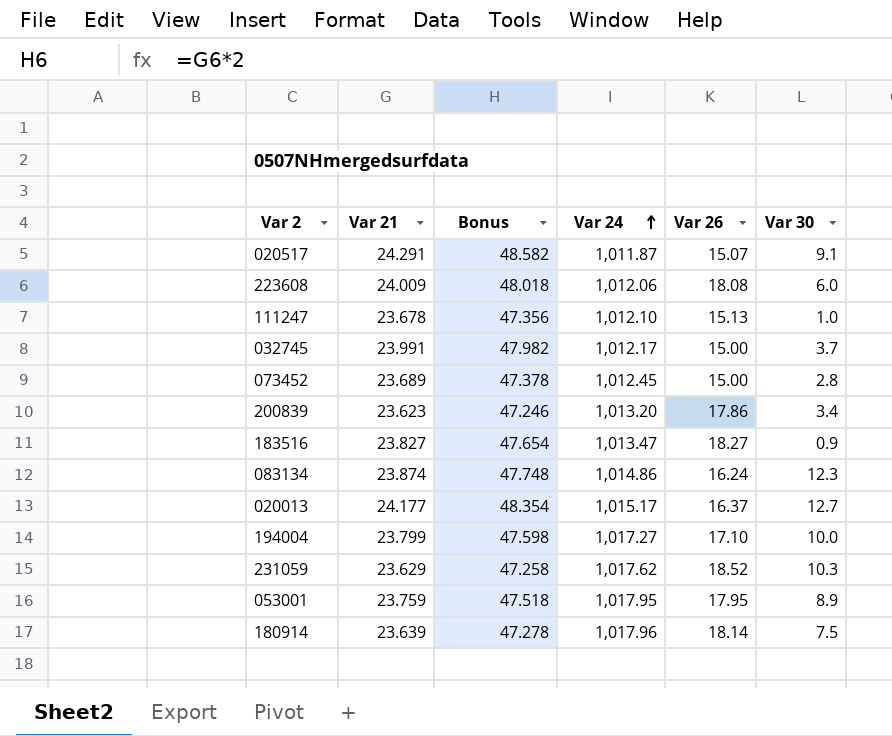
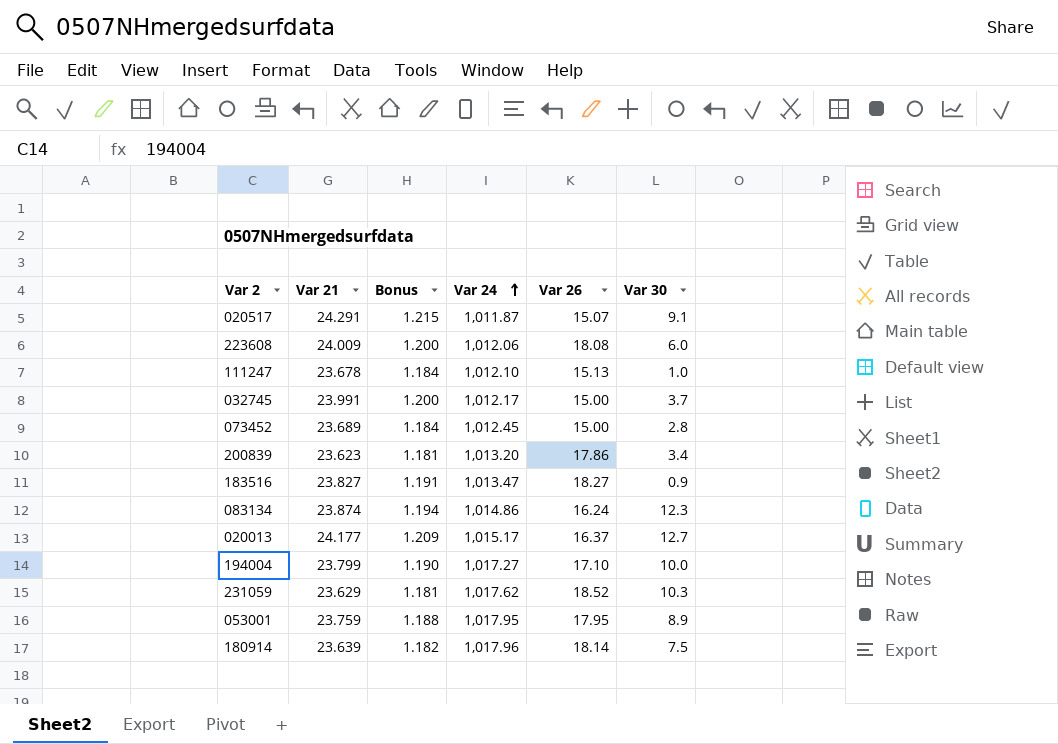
column Bonus | formula: [Var 21] * 2 -> [Var 21] * 0.05

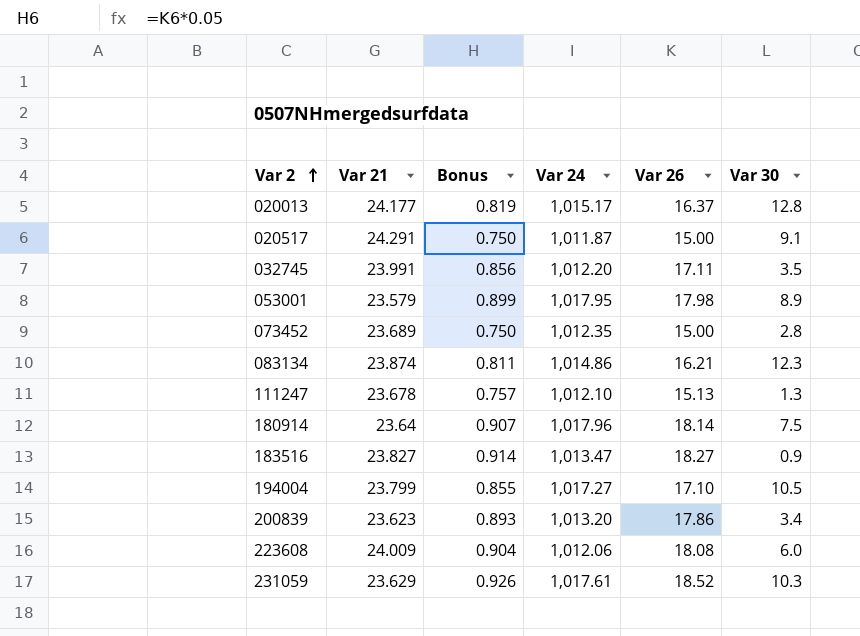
row order: Var 24 ascending -> Var 2 ascending
column Bonus | formula: [Var 21] * 0.05 -> [Var 26] * 0.05
020013 | Var 30: 12.7 -> 12.8
020517 | Var 26: 15.07 -> 15.00
032745 | Var 24: 1,012.17 -> 1,012.20
032745 | Var 26: 15.00 -> 17.11
032745 | Var 30: 3.7 -> 3.5
053001 | Var 21: 23.759 -> 23.579
053001 | Var 26: 17.95 -> 17.98
073452 | Var 24: 1,012.45 -> 1,012.35
083134 | Var 26: 16.24 -> 16.21
111247 | Var 30: 1.0 -> 1.3
180914 | Var 21: 23.639 -> 23.64
194004 | Var 30: 10.0 -> 10.5
231059 | Var 24: 1,017.62 -> 1,017.61

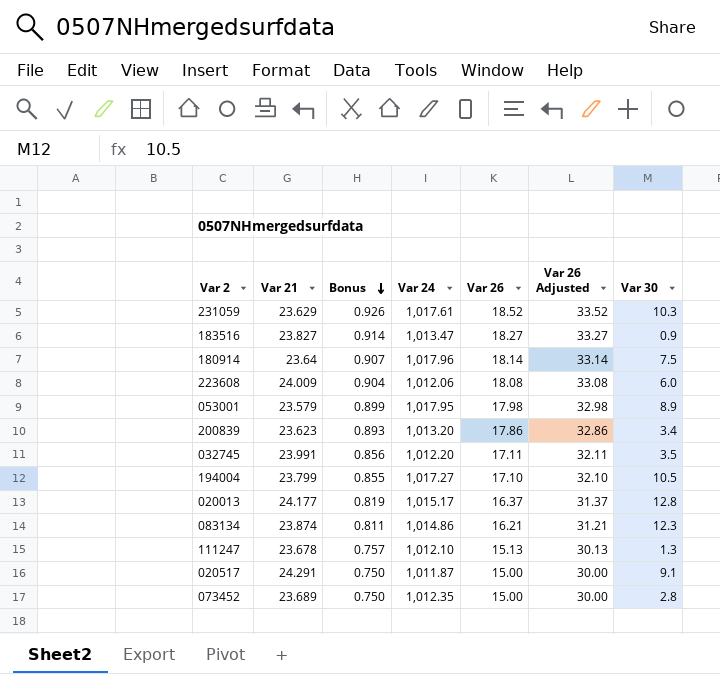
row order: Var 2 ascending -> Bonus descending
column Var 26 Adjusted | formula: none -> [Var 26] + 15

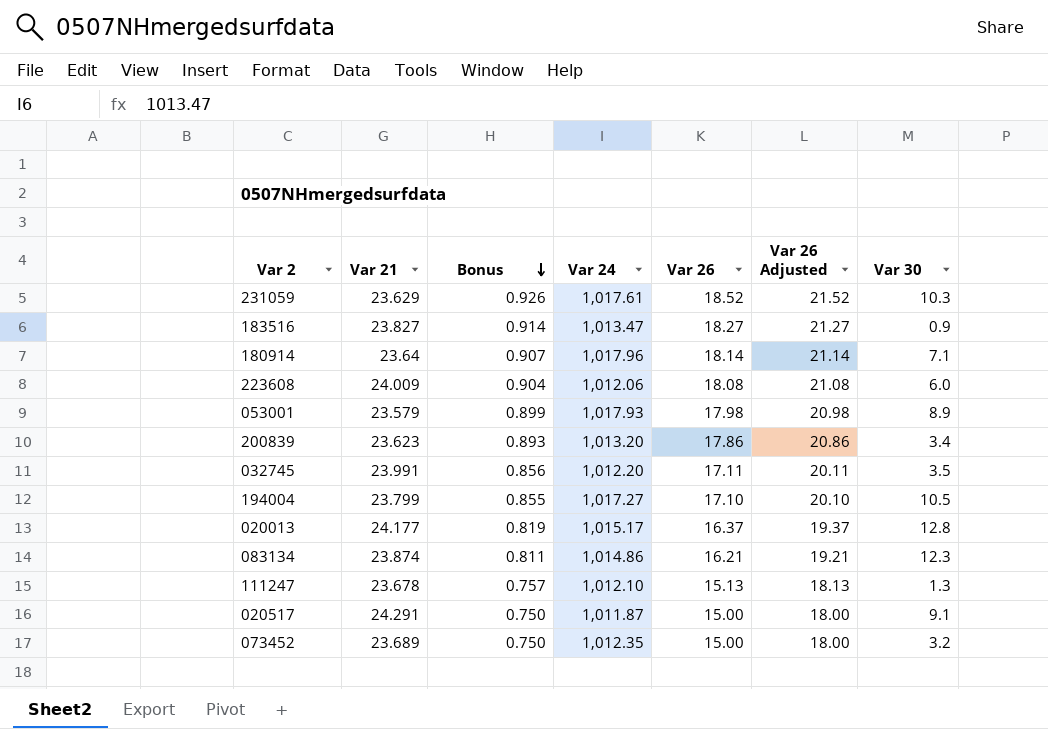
column Var 26 Adjusted | formula: [Var 26] + 15 -> [Var 26] + 3
180914 | Var 30: 7.5 -> 7.1
053001 | Var 24: 1,017.95 -> 1,017.93
073452 | Var 30: 2.8 -> 3.2

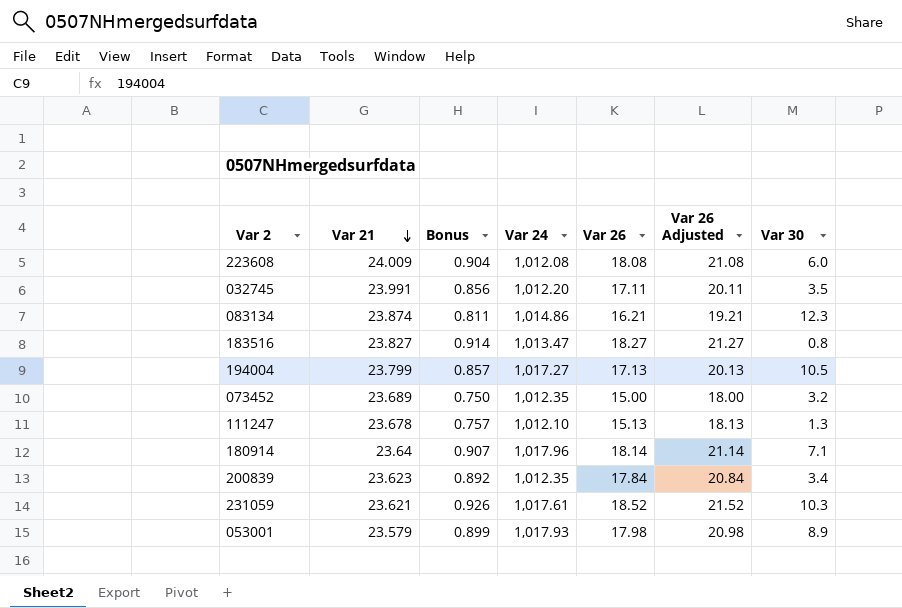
row order: Bonus descending -> Var 21 descending
row 020013: 24.177 | 0.819 | 1,015.17 | 16.37 | 19.37 | 12.8 -> none
row 020517: 24.291 | 0.750 | 1,011.87 | 15.00 | 18.00 | 9.1 -> none
223608 | Var 24: 1,012.06 -> 1,012.08
183516 | Var 30: 0.9 -> 0.8
194004 | Bonus: 0.855 -> 0.857
194004 | Var 26: 17.10 -> 17.13
194004 | Var 26 Adjusted: 20.10 -> 20.13
200839 | Bonus: 0.893 -> 0.892
200839 | Var 24: 1,013.20 -> 1,012.35
200839 | Var 26: 17.86 -> 17.84
200839 | Var 26 Adjusted: 20.86 -> 20.84
231059 | Var 21: 23.629 -> 23.621

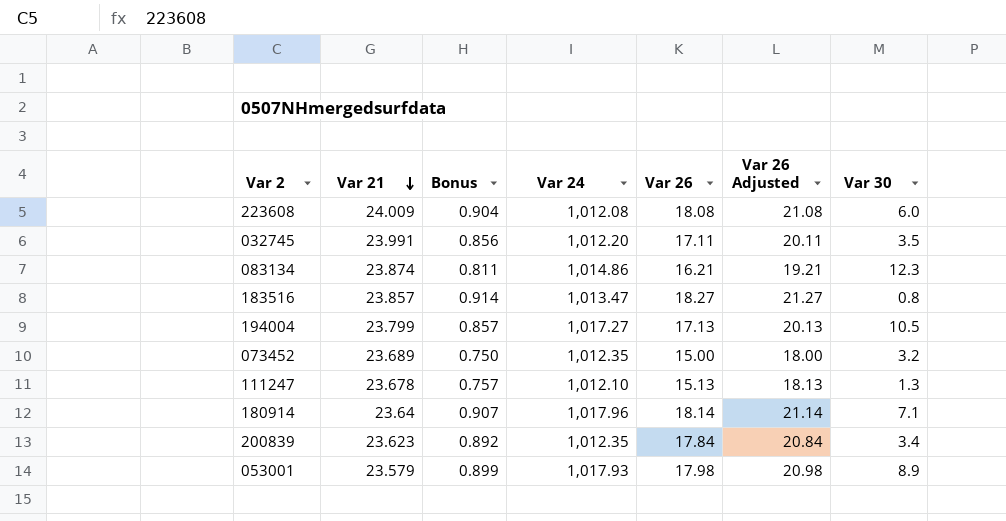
row 231059: 23.621 | 0.926 | 1,017.61 | 18.52 | 21.52 | 10.3 -> none
183516 | Var 21: 23.827 -> 23.857

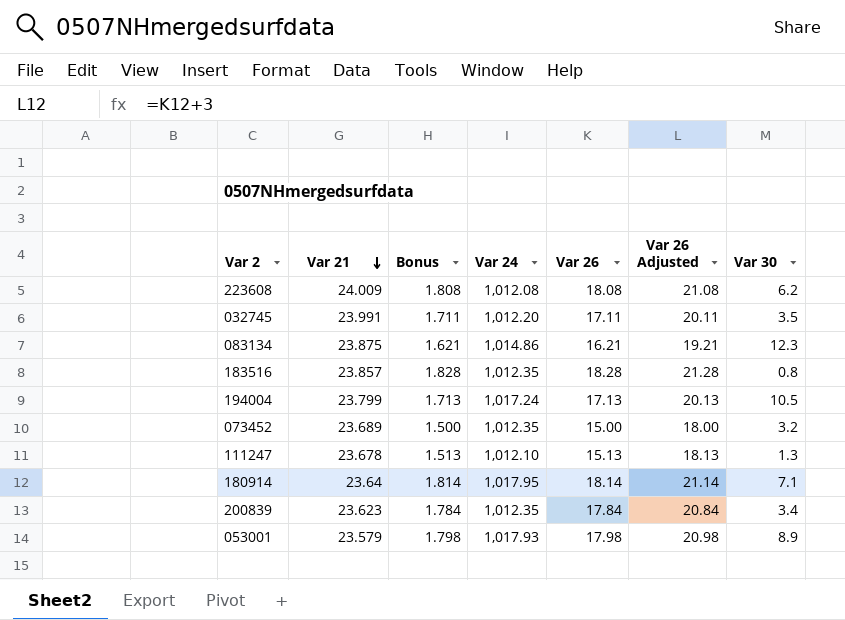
column Bonus | formula: [Var 26] * 0.05 -> [Var 26] * 0.1
223608 | Var 30: 6.0 -> 6.2
083134 | Var 21: 23.874 -> 23.875
183516 | Var 24: 1,013.47 -> 1,012.35
183516 | Var 26: 18.27 -> 18.28
183516 | Var 26 Adjusted: 21.27 -> 21.28
194004 | Var 24: 1,017.27 -> 1,017.24
180914 | Var 24: 1,017.96 -> 1,017.95

